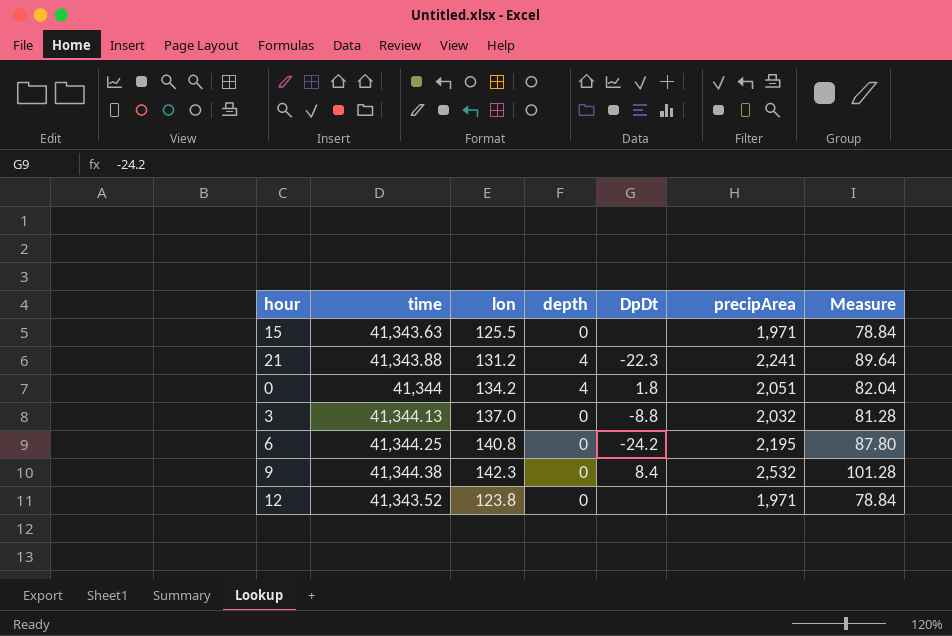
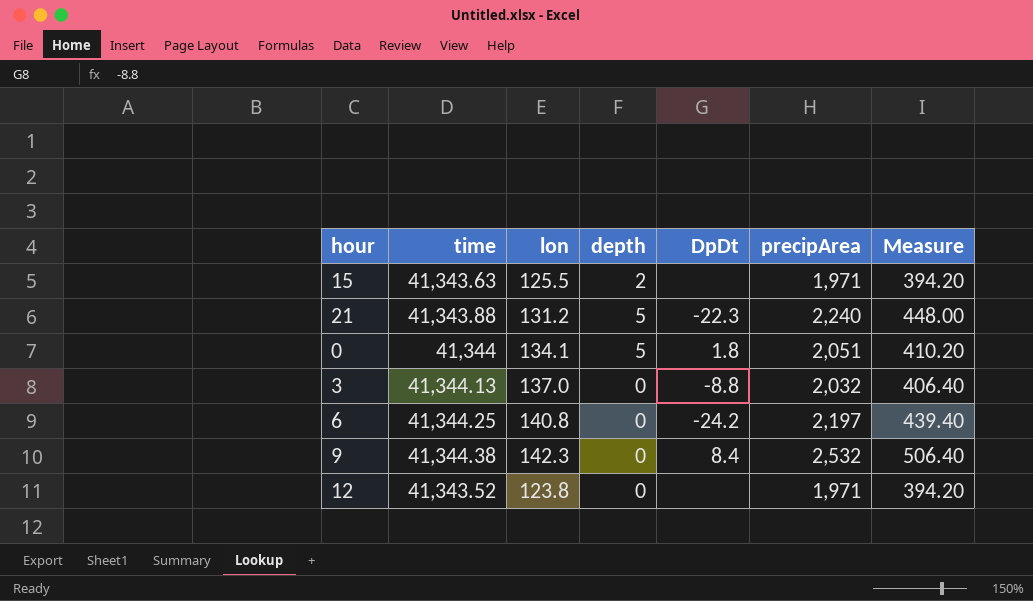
column Measure | formula: [precipArea] * 0.04 -> [precipArea] * 0.2
15 | depth: 0 -> 2
21 | depth: 4 -> 5
21 | precipArea: 2,241 -> 2,240
0 | lon: 134.2 -> 134.1
0 | depth: 4 -> 5
6 | precipArea: 2,195 -> 2,197

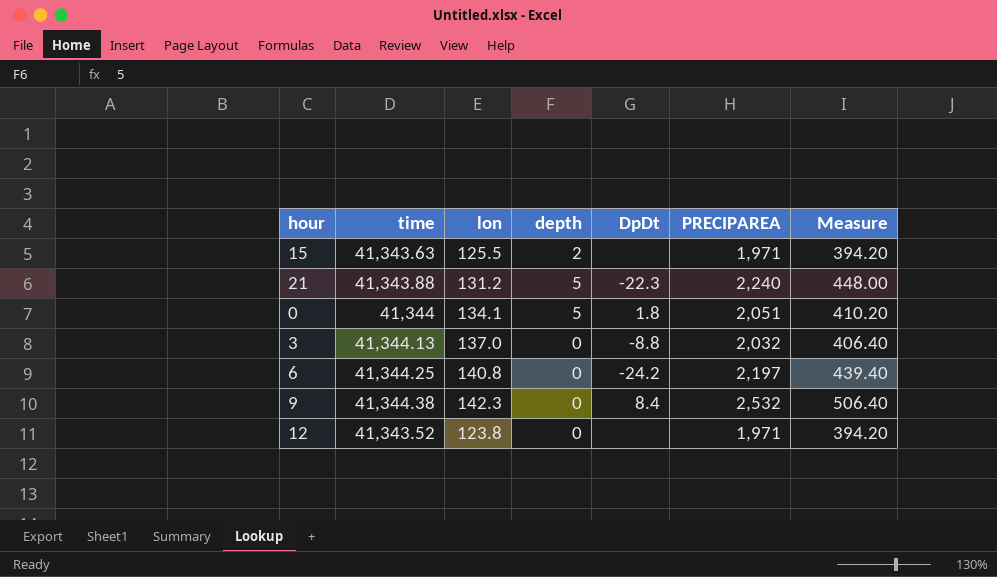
column name: precipArea -> PRECIPAREA

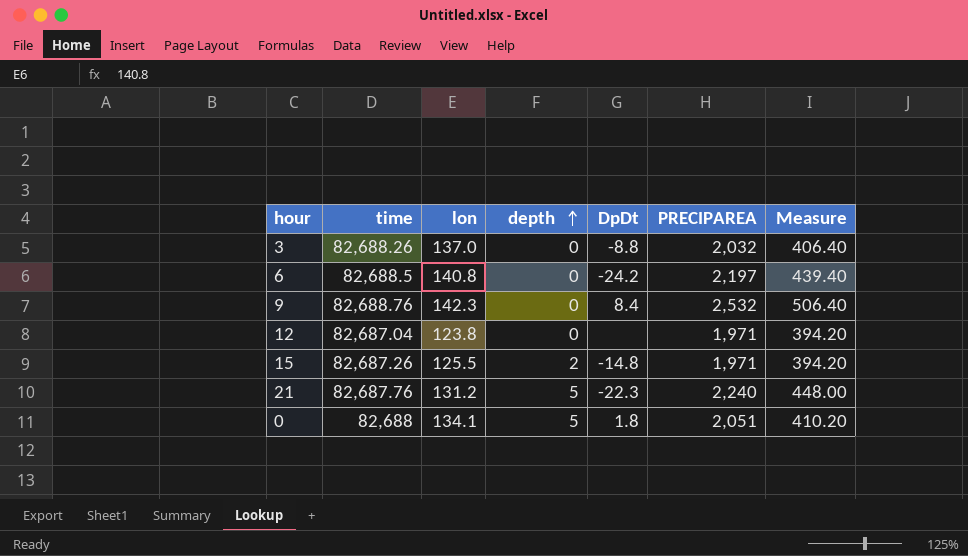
row order: none -> depth ascending
3 | time: 41,344.13 -> 82,688.26
6 | time: 41,344.25 -> 82,688.5
9 | time: 41,344.38 -> 82,688.76
12 | time: 41,343.52 -> 82,687.04
15 | time: 41,343.63 -> 82,687.26
15 | DpDt: none -> -14.8
21 | time: 41,343.88 -> 82,687.76
0 | time: 41,344 -> 82,688

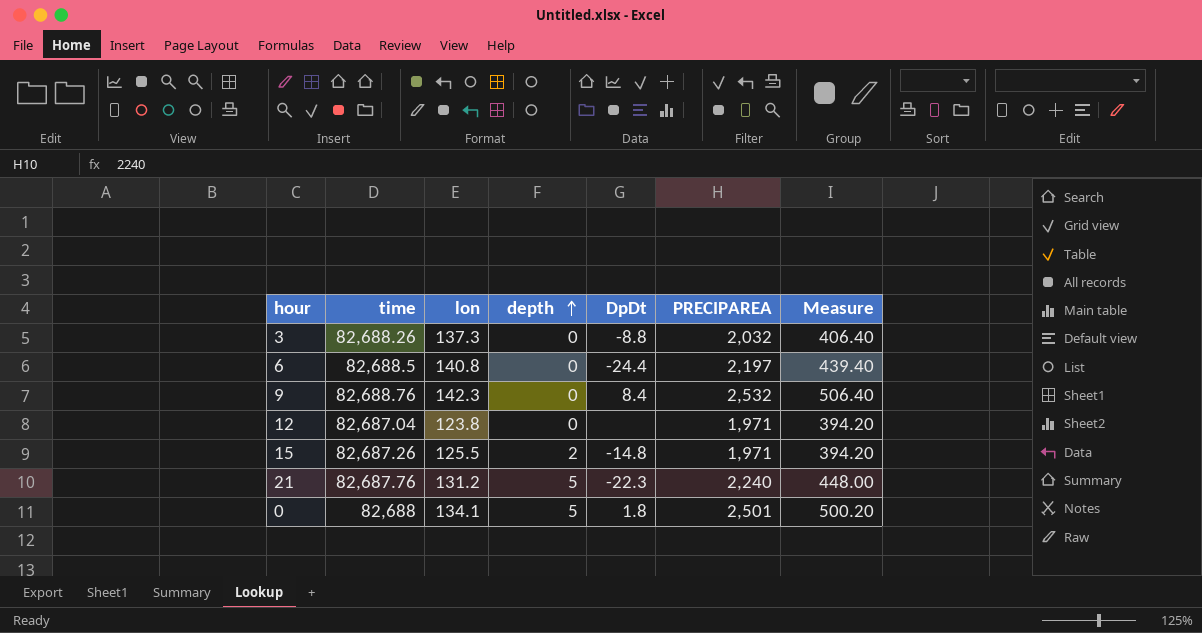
3 | lon: 137.0 -> 137.3
6 | DpDt: -24.2 -> -24.4
0 | PRECIPAREA: 2,051 -> 2,501
0 | Measure: 410.20 -> 500.20

